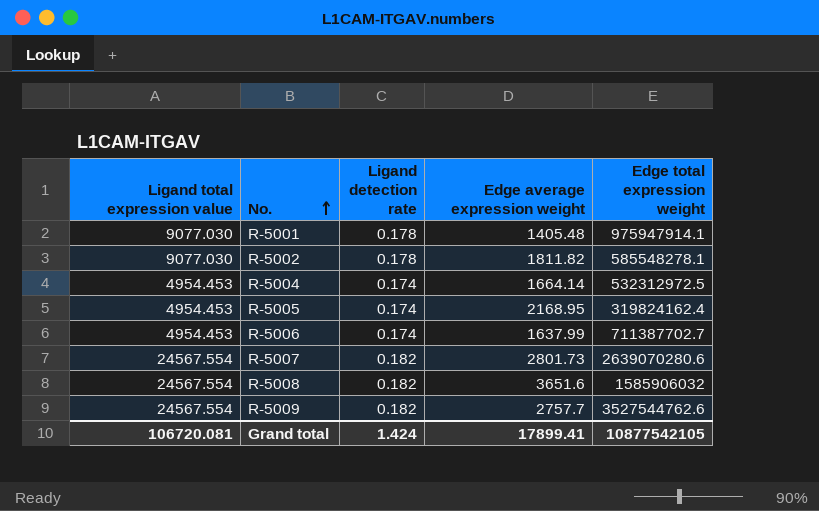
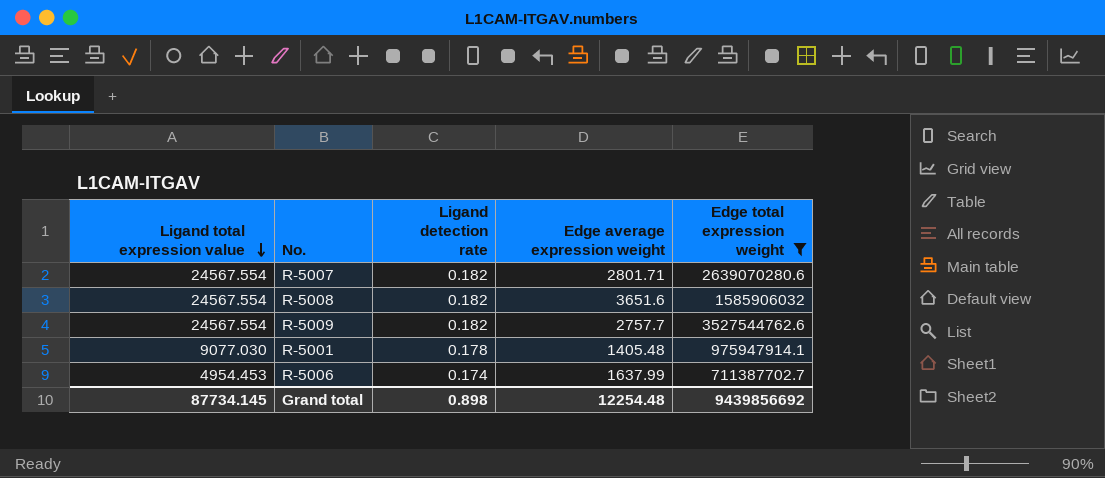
filter: none -> Edge total expression weight >= 711387702.7
row order: No. ascending -> Ligand total expression value descending
R-5007 | Edge average expression weight: 2801.73 -> 2801.71
Grand total | Ligand total expression value: 106720.081 -> 87734.145
Grand total | Ligand detection rate: 1.424 -> 0.898
Grand total | Edge average expression weight: 17899.41 -> 12254.48
Grand total | Edge total expression weight: 10877542105 -> 9439856692

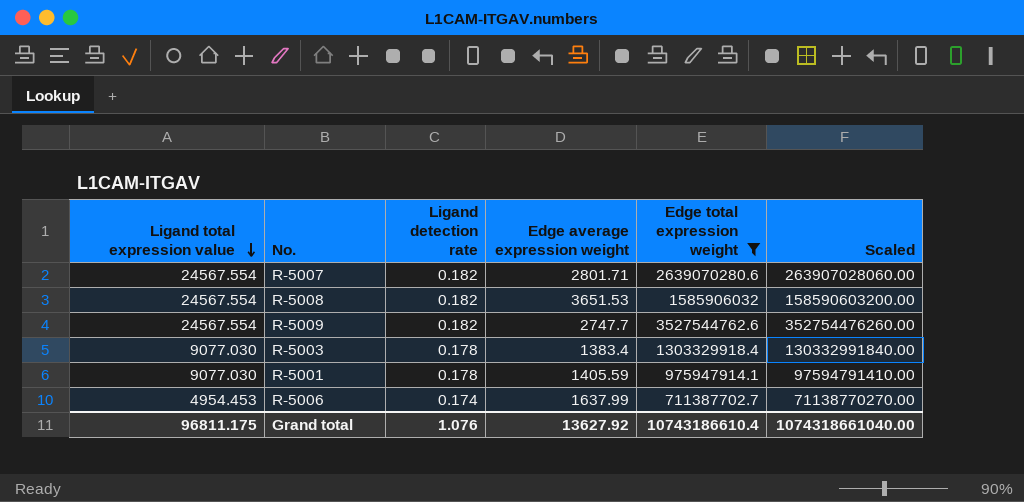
column Scaled | formula: none -> [Edge total expression weight] * 100
R-5008 | Edge average expression weight: 3651.6 -> 3651.53
R-5009 | Edge average expression weight: 2757.7 -> 2747.7
row R-5003: none -> 9077.030 | 0.178 | 1383.4 | 1303329918.4 | 130332991840.00
R-5001 | Edge average expression weight: 1405.48 -> 1405.59
Grand total | Ligand total expression value: 87734.145 -> 96811.175
Grand total | Ligand detection rate: 0.898 -> 1.076
Grand total | Edge average expression weight: 12254.48 -> 13627.92
Grand total | Edge total expression weight: 9439856692 -> 10743186610.4

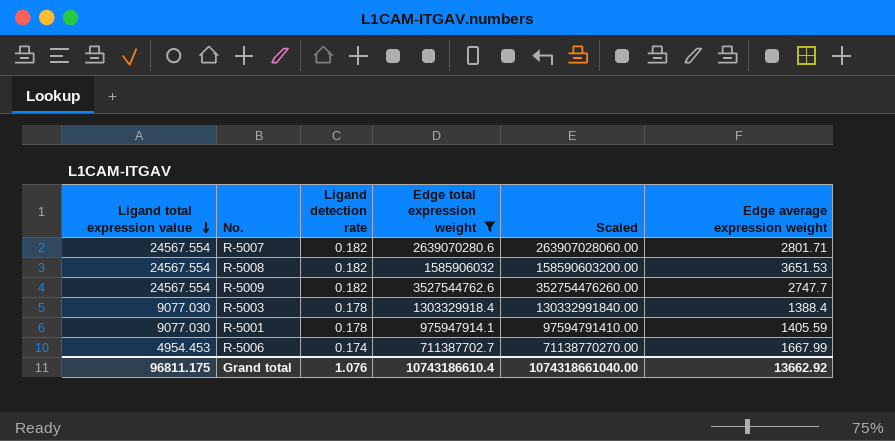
column Edge average expression weight | position: 4 -> 6
R-5003 | Edge average expression weight: 1383.4 -> 1388.4
R-5006 | Edge average expression weight: 1637.99 -> 1667.99
Grand total | Edge average expression weight: 13627.92 -> 13662.92

